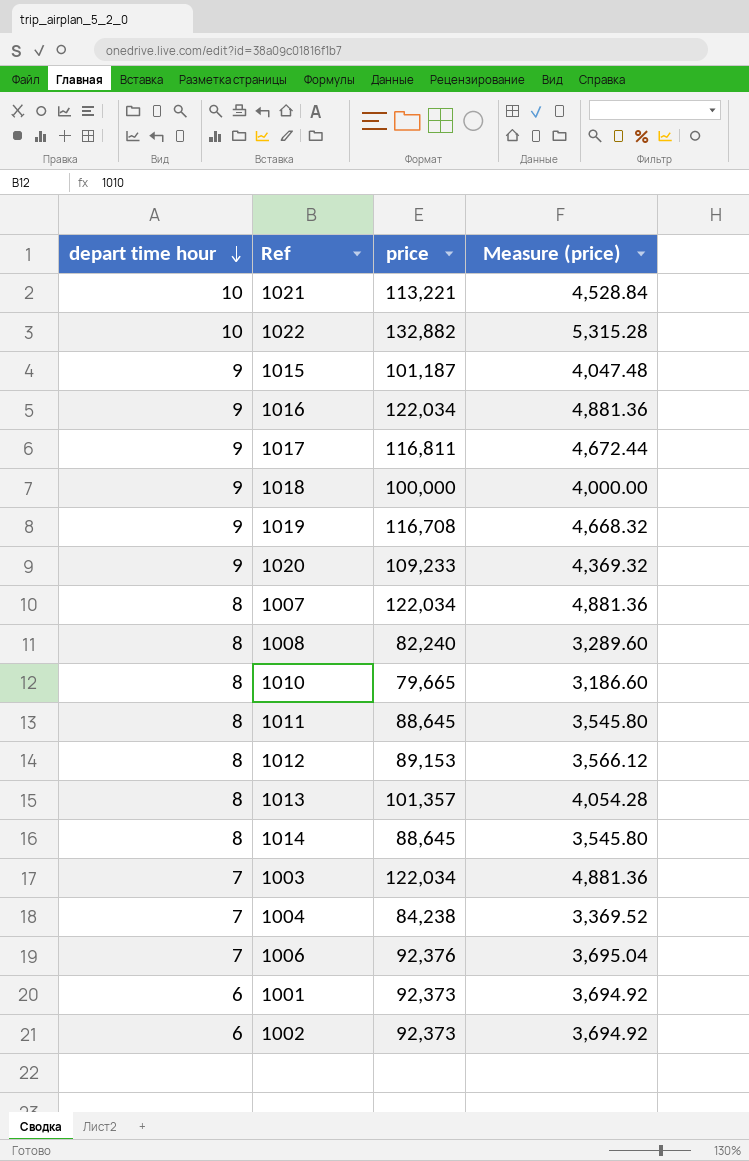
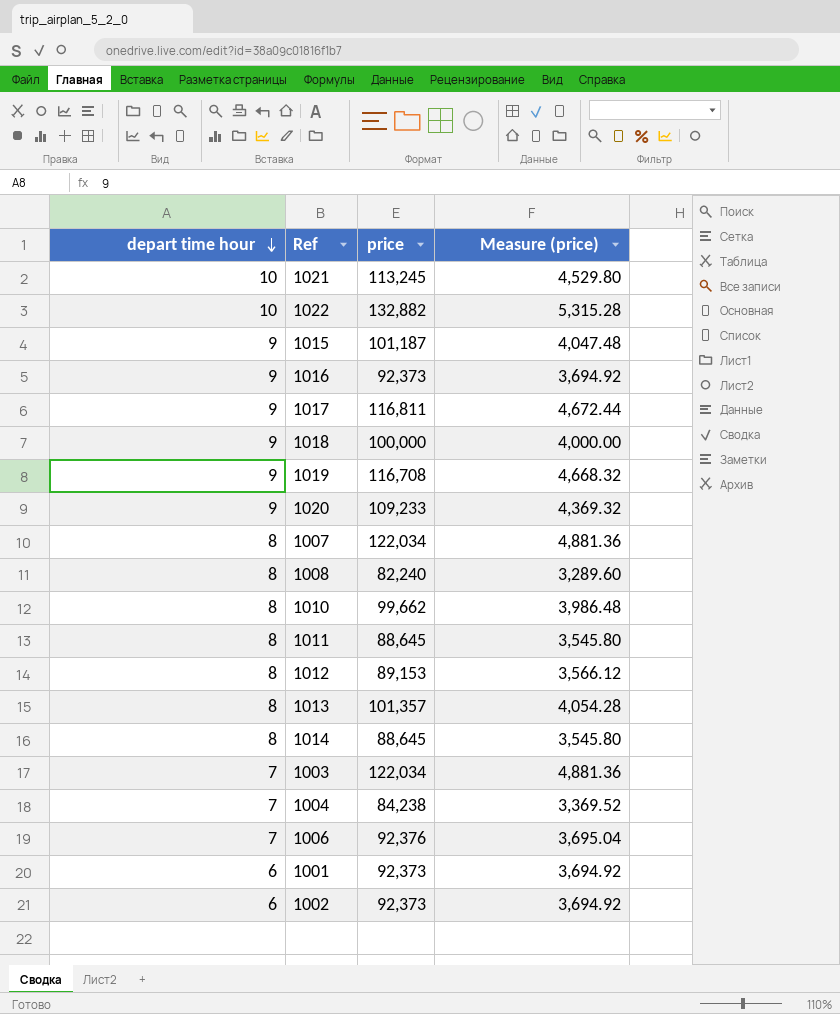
1021 | price: 113,221 -> 113,245
1021 | Measure (price): 4,528.84 -> 4,529.80
1016 | price: 122,034 -> 92,373
1016 | Measure (price): 4,881.36 -> 3,694.92
1010 | price: 79,665 -> 99,662
1010 | Measure (price): 3,186.60 -> 3,986.48

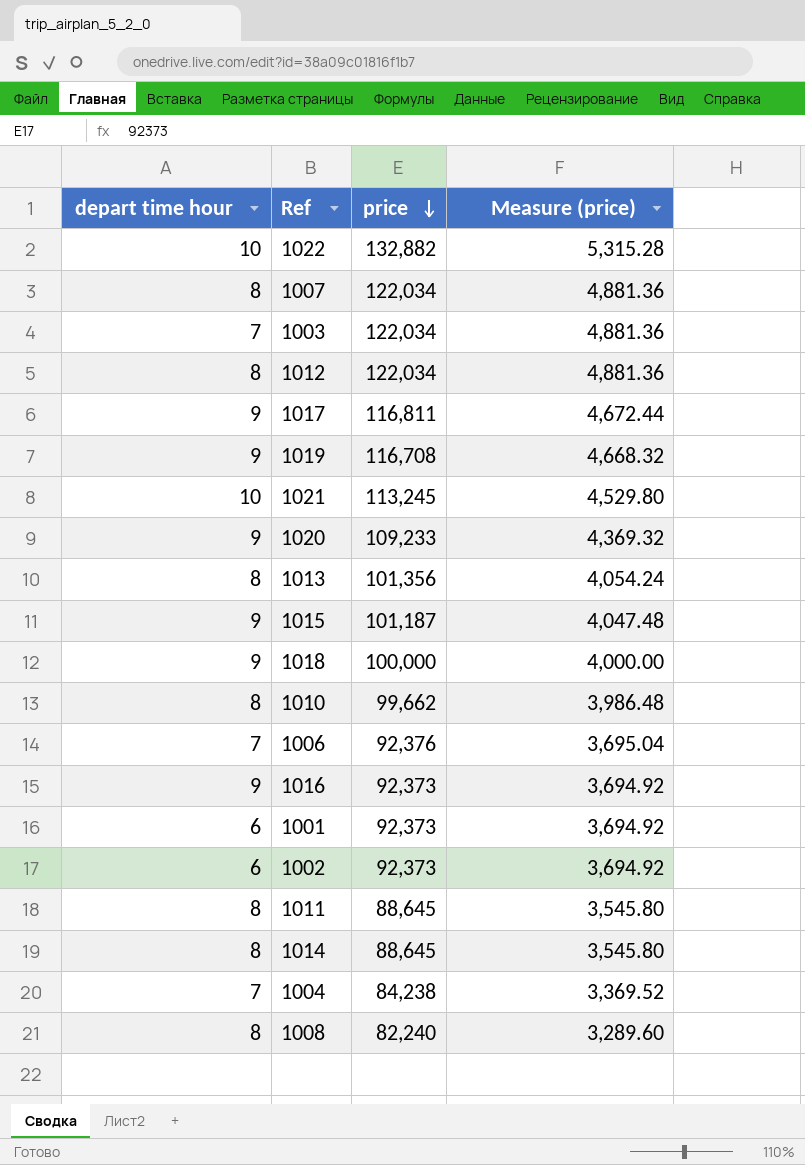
row order: depart time hour descending -> price descending
1012 | price: 89,153 -> 122,034
1012 | Measure (price): 3,566.12 -> 4,881.36
1013 | price: 101,357 -> 101,356
1013 | Measure (price): 4,054.28 -> 4,054.24

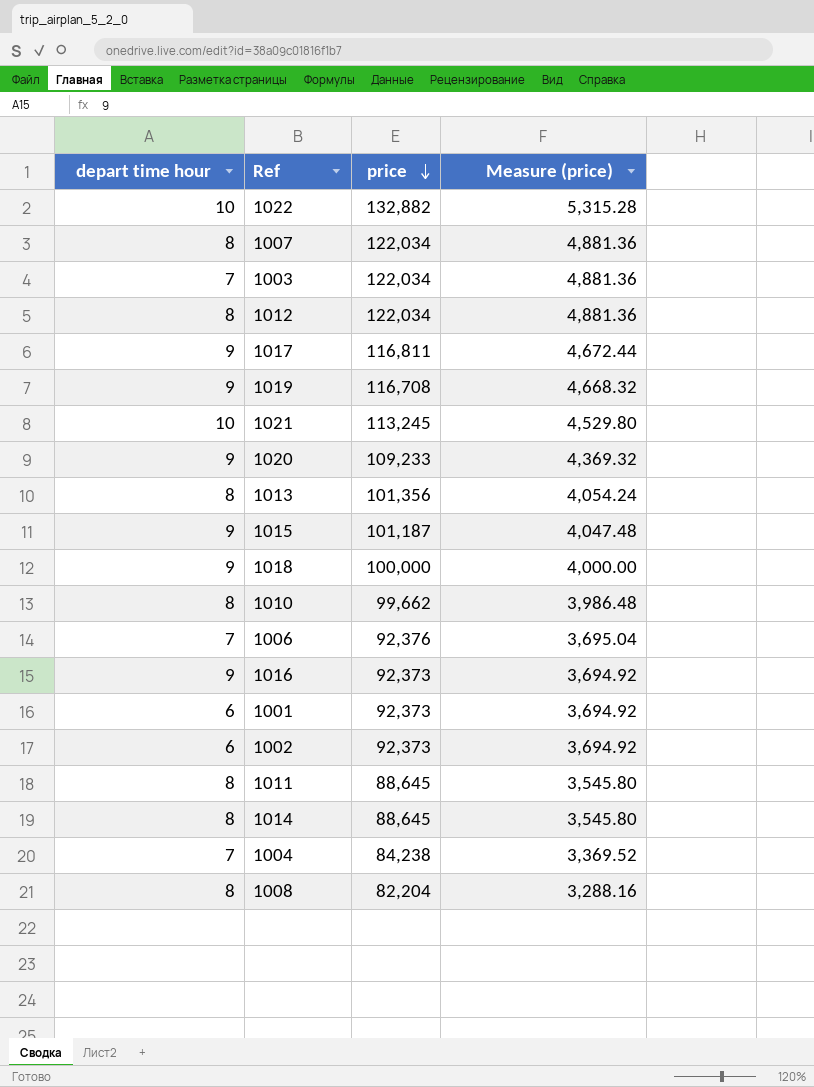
1008 | price: 82,240 -> 82,204
1008 | Measure (price): 3,289.60 -> 3,288.16

